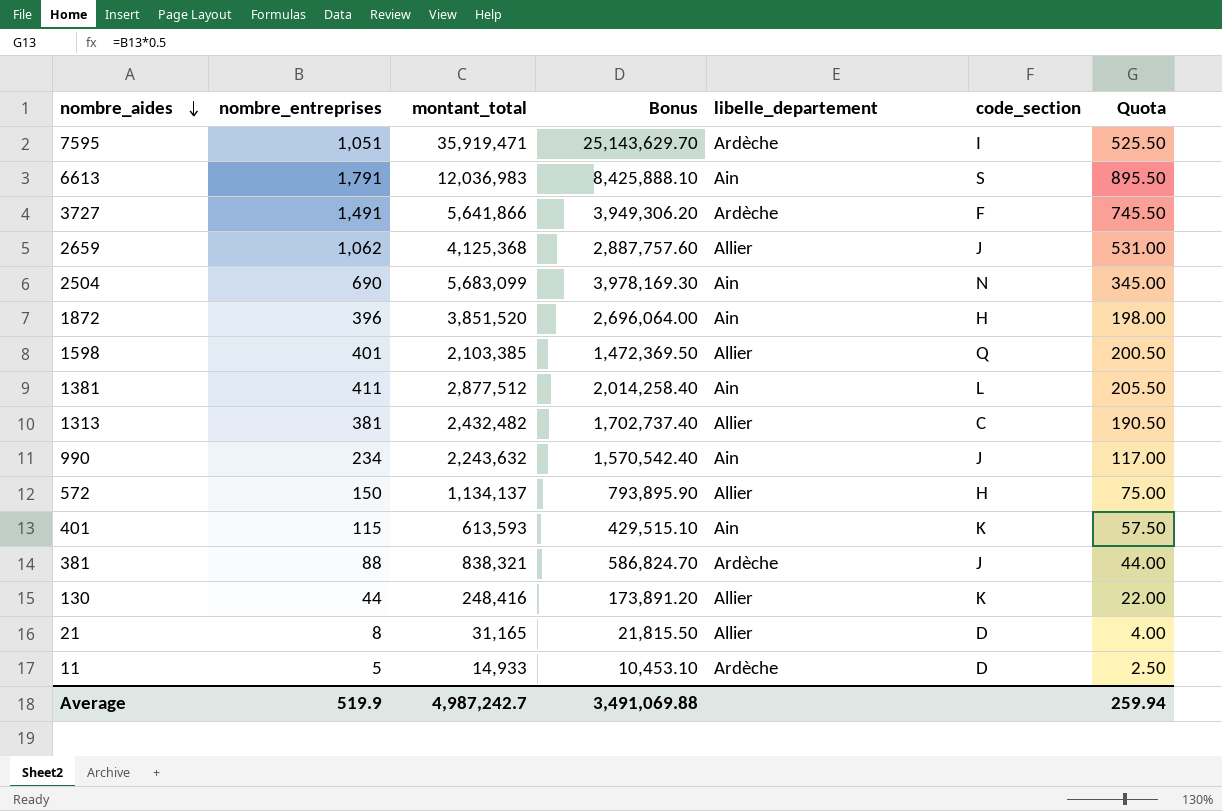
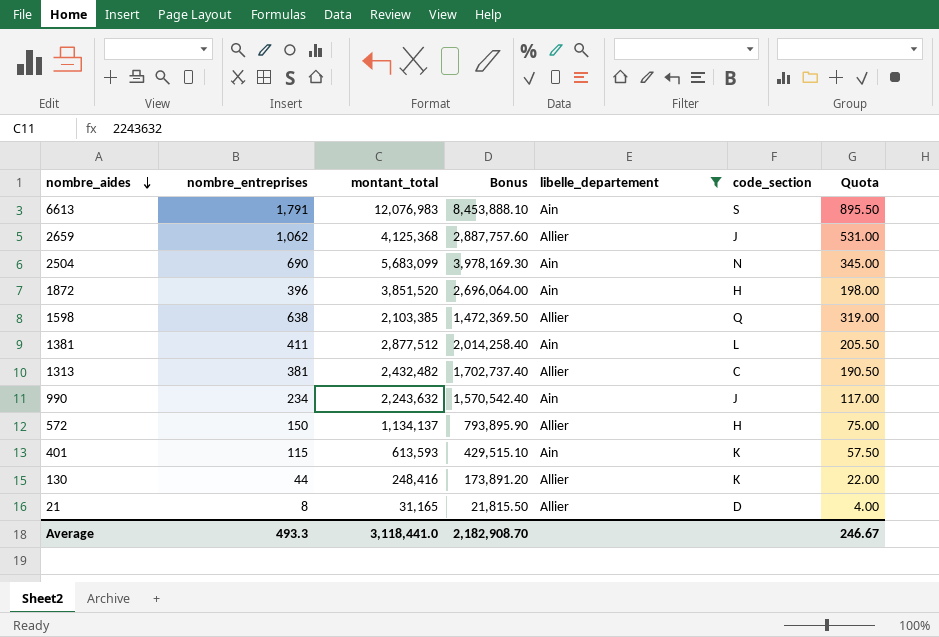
filter: none -> libelle_departement != Ardèche
6613 | montant_total: 12,036,983 -> 12,076,983
6613 | Bonus: 8,425,888.10 -> 8,453,888.10
1598 | nombre_entreprises: 401 -> 638
1598 | Quota: 200.50 -> 319.00
Average | nombre_entreprises: 519.9 -> 493.3
Average | montant_total: 4,987,242.7 -> 3,118,441.0
Average | Bonus: 3,491,069.88 -> 2,182,908.70
Average | Quota: 259.94 -> 246.67

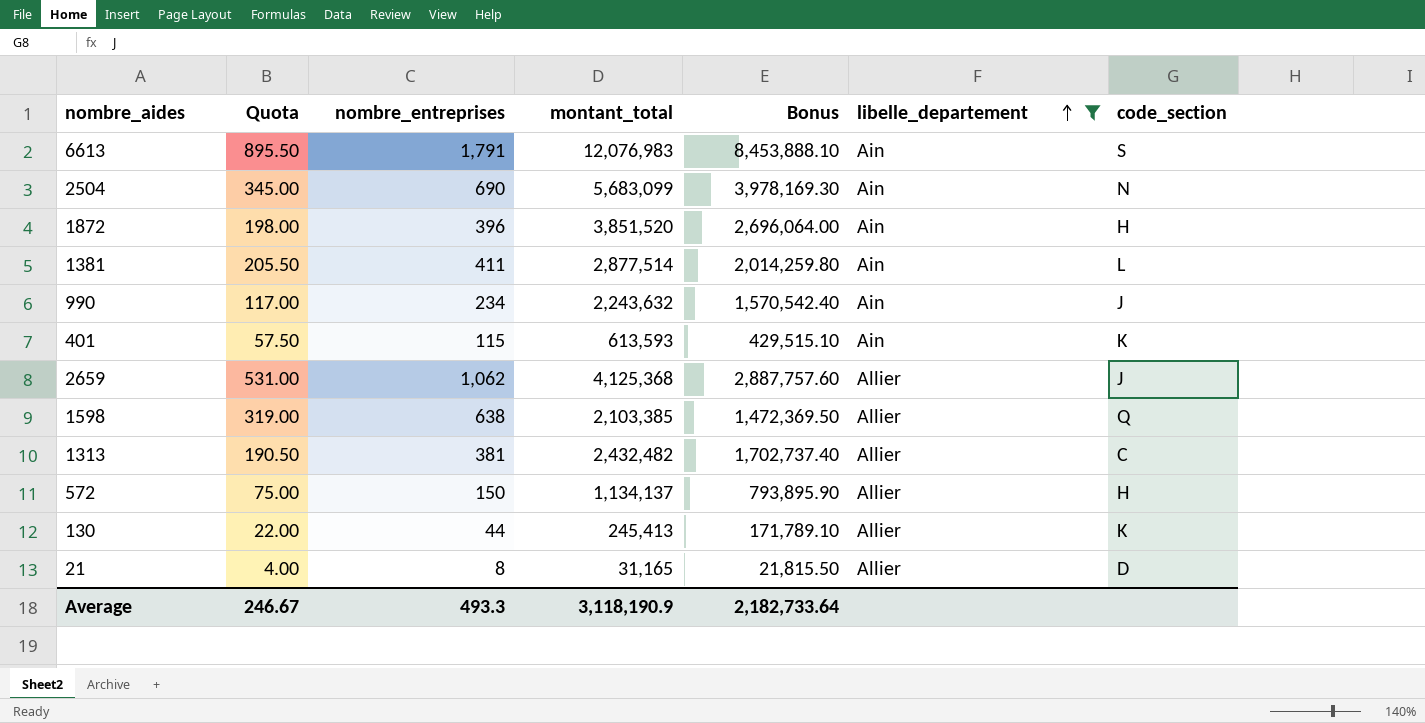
row order: nombre_aides descending -> libelle_departement ascending
column Quota | position: 7 -> 2
1381 | montant_total: 2,877,512 -> 2,877,514
1381 | Bonus: 2,014,258.40 -> 2,014,259.80
130 | montant_total: 248,416 -> 245,413
130 | Bonus: 173,891.20 -> 171,789.10
Average | montant_total: 3,118,441.0 -> 3,118,190.9
Average | Bonus: 2,182,908.70 -> 2,182,733.64

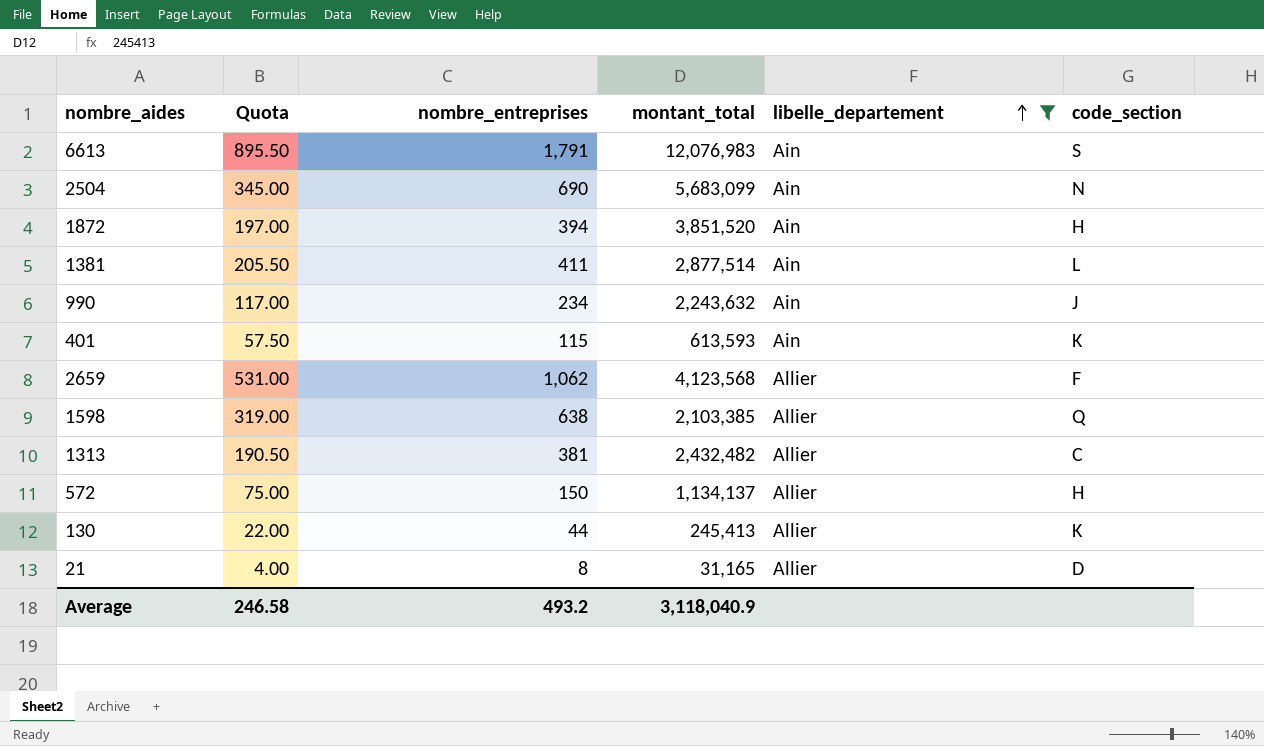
column Bonus | formula: [montant_total] * 0.7 -> none
1872 | Quota: 198.00 -> 197.00
1872 | nombre_entreprises: 396 -> 394
2659 | montant_total: 4,125,368 -> 4,123,568
2659 | code_section: J -> F
Average | Quota: 246.67 -> 246.58
Average | nombre_entreprises: 493.3 -> 493.2
Average | montant_total: 3,118,190.9 -> 3,118,040.9

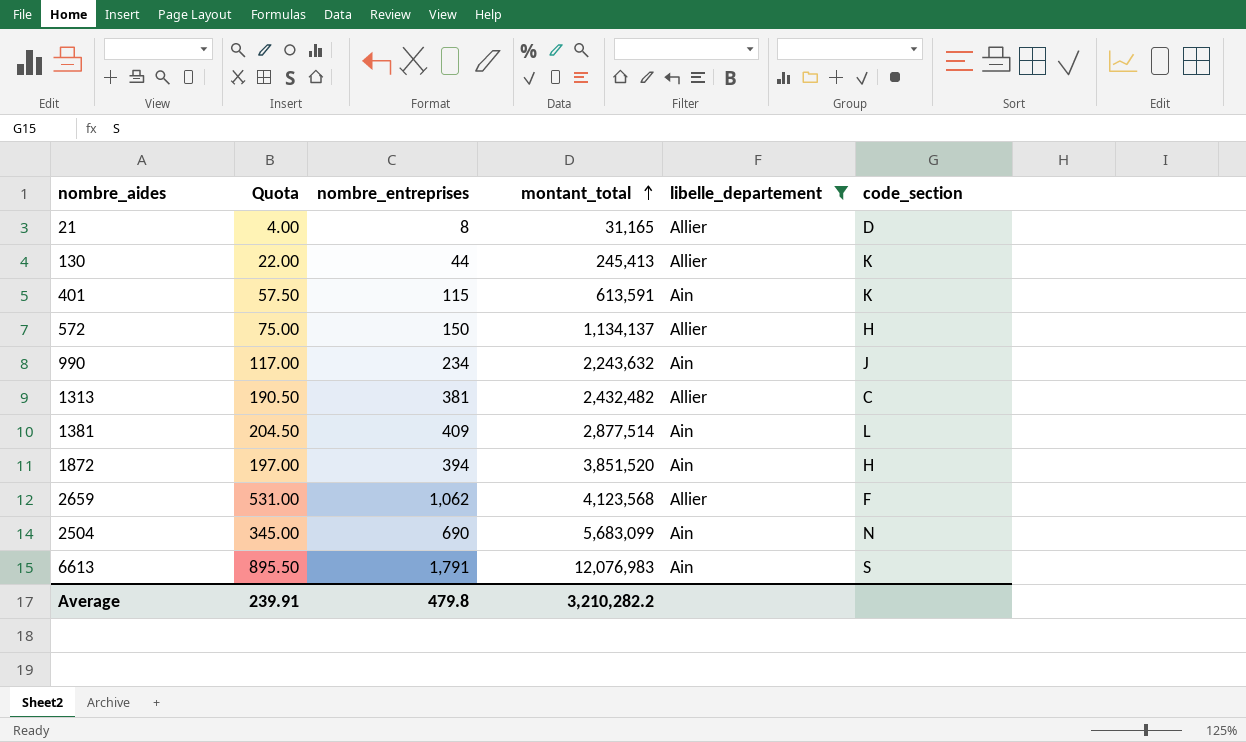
row order: libelle_departement ascending -> montant_total ascending
row 1598: 319.00 | 638 | 2,103,385 | Allier | Q -> none
401 | montant_total: 613,593 -> 613,591
1381 | Quota: 205.50 -> 204.50
1381 | nombre_entreprises: 411 -> 409
Average | Quota: 246.58 -> 239.91
Average | nombre_entreprises: 493.2 -> 479.8
Average | montant_total: 3,118,040.9 -> 3,210,282.2

